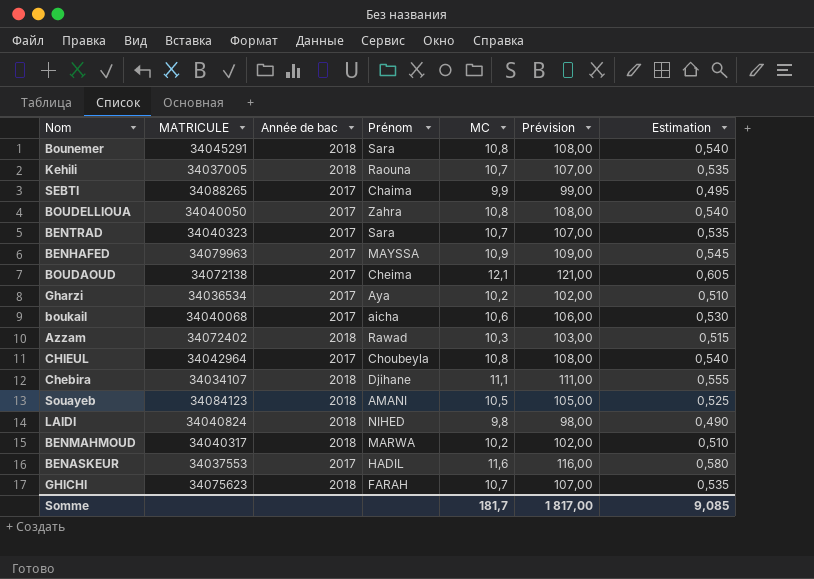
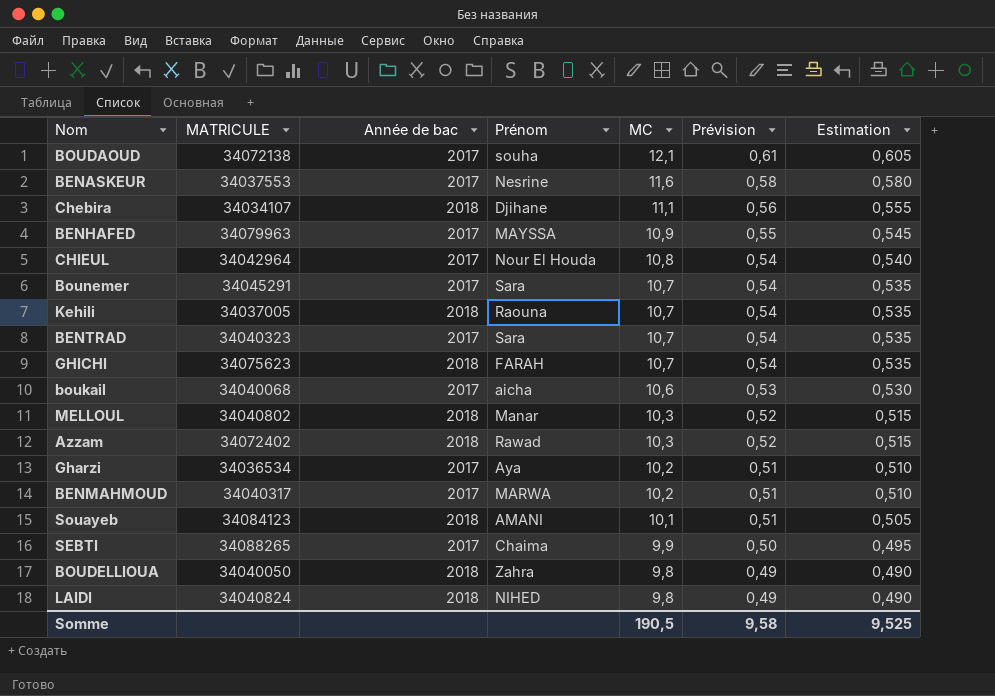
row order: none -> MC descending
column Prévision | formula: [MC] * 10 -> [MC] * 0,05
BOUDAOUD | Prénom: Cheima -> souha
BENASKEUR | Prénom: HADIL -> Nesrine
CHIEUL | Prénom: Choubeyla -> Nour El Houda
Bounemer | Année de bac: 2018 -> 2017
Bounemer | MC: 10,8 -> 10,7
Bounemer | Estimation: 0,540 -> 0,535
row MELLOUL: none -> 34040802 | 2018 | Manar | 10,3 | 0,52 | 0,515
BENMAHMOUD | Année de bac: 2018 -> 2017
Souayeb | MC: 10,5 -> 10,1
Souayeb | Estimation: 0,525 -> 0,505
BOUDELLIOUA | Année de bac: 2017 -> 2018
BOUDELLIOUA | MC: 10,8 -> 9,8
BOUDELLIOUA | Estimation: 0,540 -> 0,490
Somme | MC: 181,7 -> 190,5
Somme | Prévision: 1 817,00 -> 9,58
Somme | Estimation: 9,085 -> 9,525

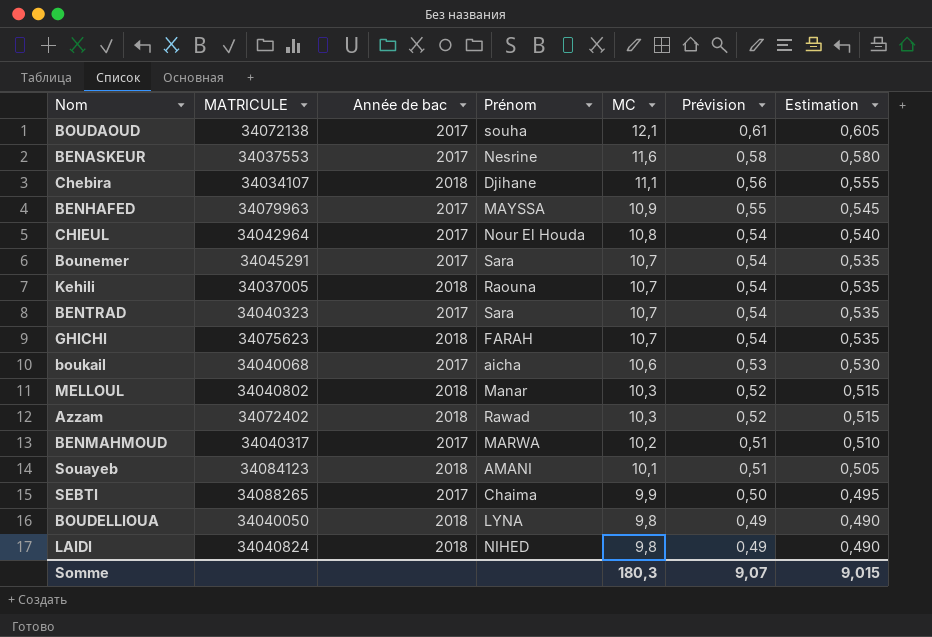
row Gharzi: 34036534 | 2017 | Aya | 10,2 | 0,51 | 0,510 -> none
BOUDELLIOUA | Prénom: Zahra -> LYNA
Somme | MC: 190,5 -> 180,3
Somme | Prévision: 9,58 -> 9,07
Somme | Estimation: 9,525 -> 9,015

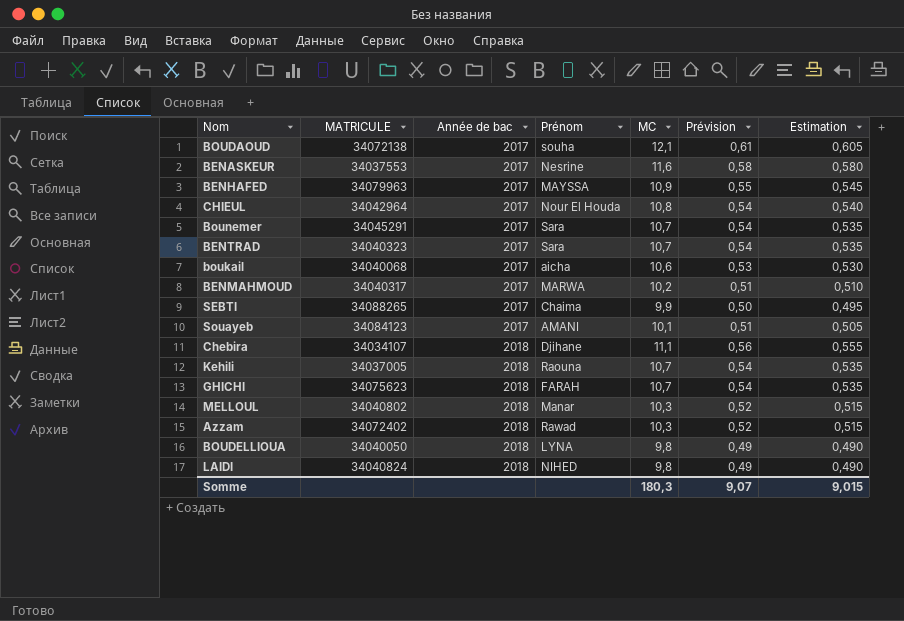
row order: MC descending -> Année de bac ascending
Souayeb | Année de bac: 2018 -> 2017

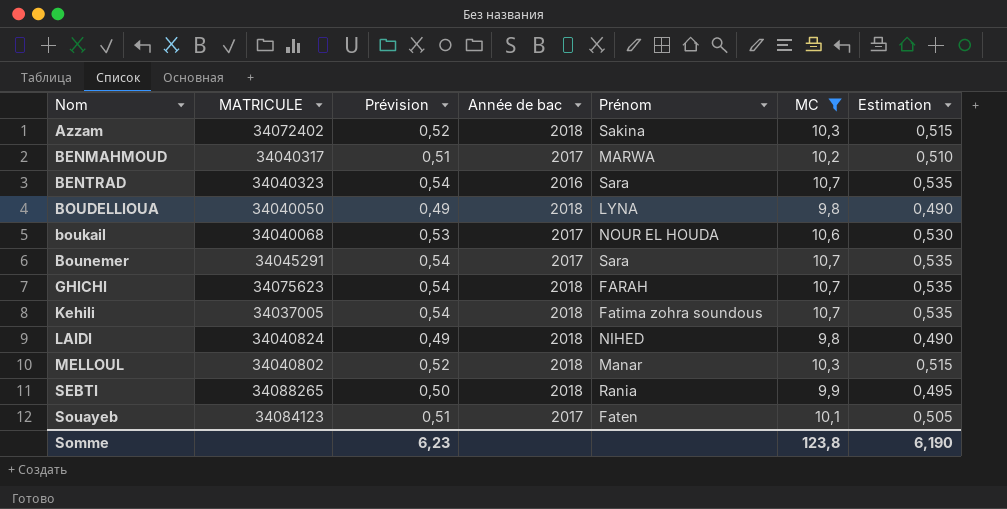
filter: none -> MC <= 10,7
row order: Année de bac ascending -> Nom ascending
column Prévision | position: 6 -> 3
Azzam | Prénom: Rawad -> Sakina
BENTRAD | Année de bac: 2017 -> 2016
boukail | Prénom: aicha -> NOUR EL HOUDA
Kehili | Prénom: Raouna -> Fatima zohra soundous
SEBTI | Année de bac: 2017 -> 2018
SEBTI | Prénom: Chaima -> Rania
Souayeb | Prénom: AMANI -> Faten
Somme | Prévision: 9,07 -> 6,23
Somme | MC: 180,3 -> 123,8
Somme | Estimation: 9,015 -> 6,190

